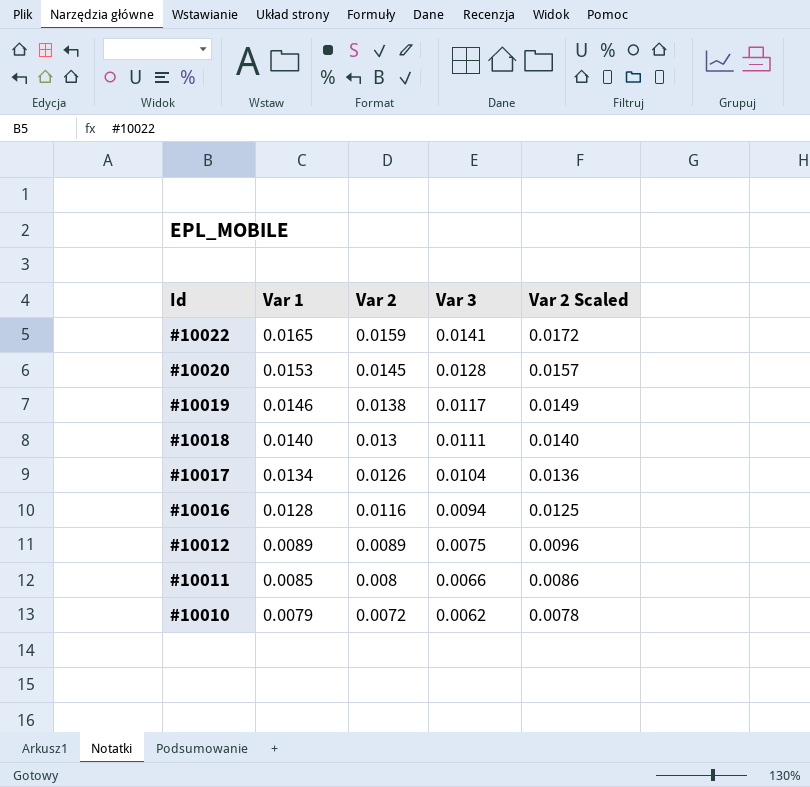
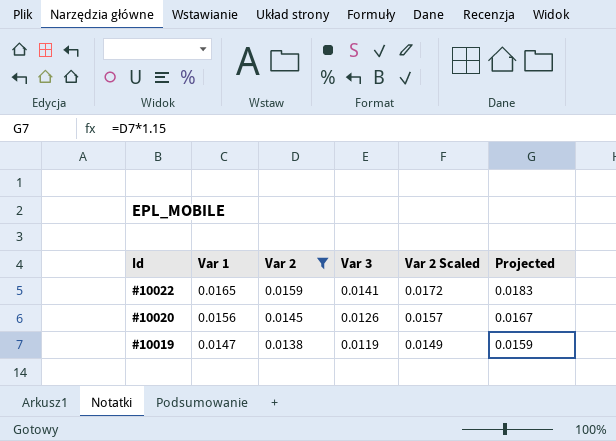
filter: none -> Var 2 >= 0.0138
column Projected | formula: none -> [Var 2] * 1.15
#10020 | Var 1: 0.0153 -> 0.0156
#10020 | Var 3: 0.0128 -> 0.0126
#10019 | Var 1: 0.0146 -> 0.0147
#10019 | Var 3: 0.0117 -> 0.0119

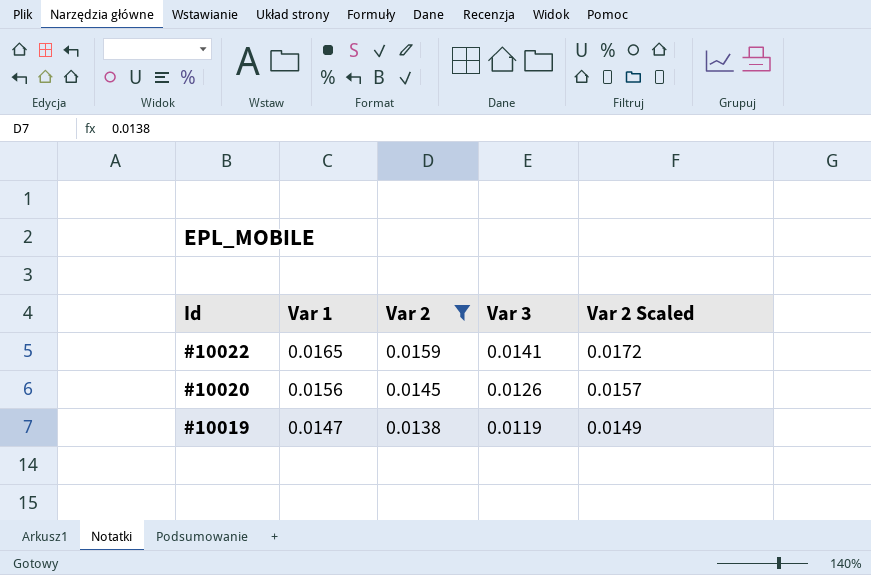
column Projected | formula: [Var 2] * 1.15 -> none

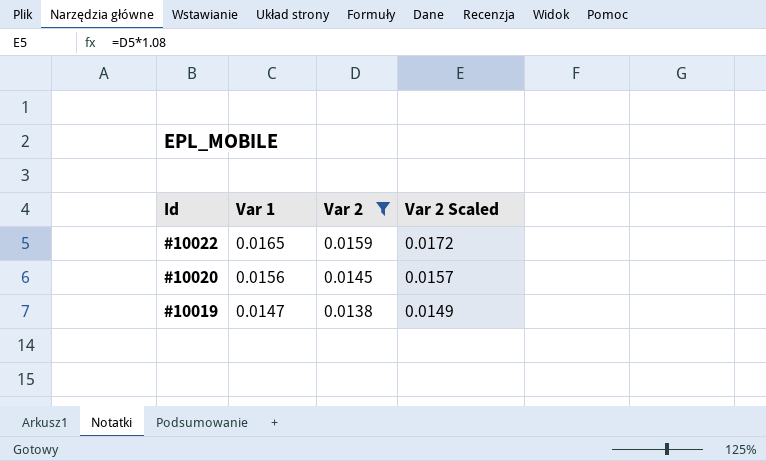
column Var 3 | position: 4 -> none

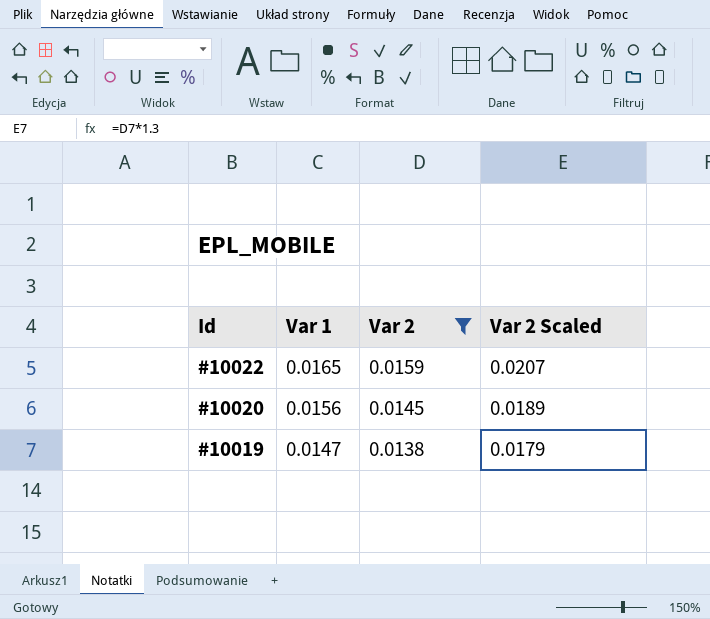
column Var 2 Scaled | formula: [Var 2] * 1.08 -> [Var 2] * 1.3

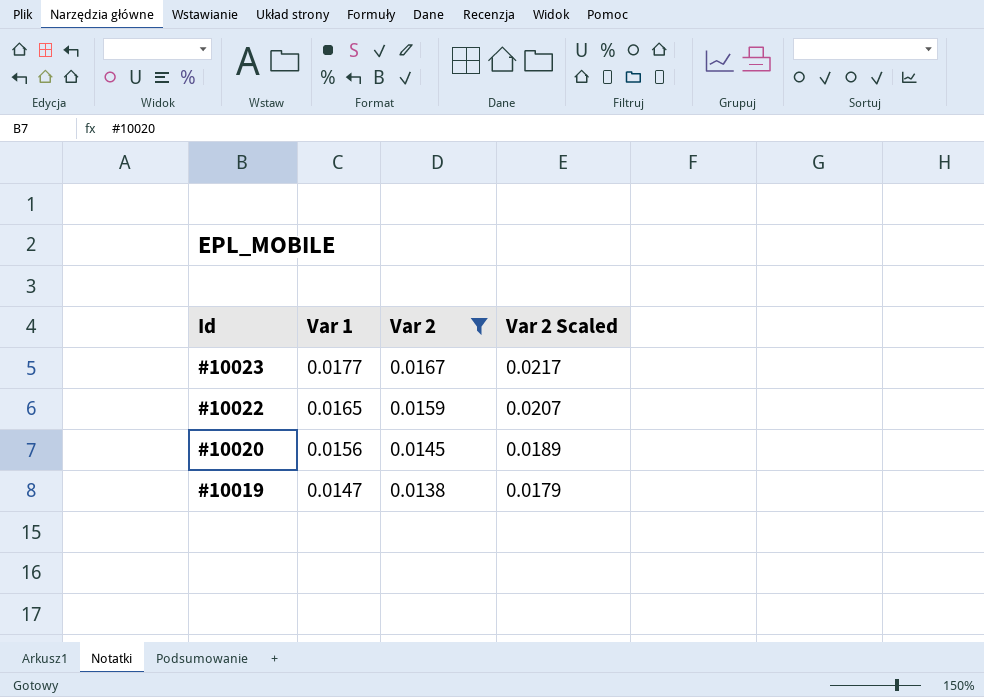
row #10023: none -> 0.0177 | 0.0167 | 0.0217

